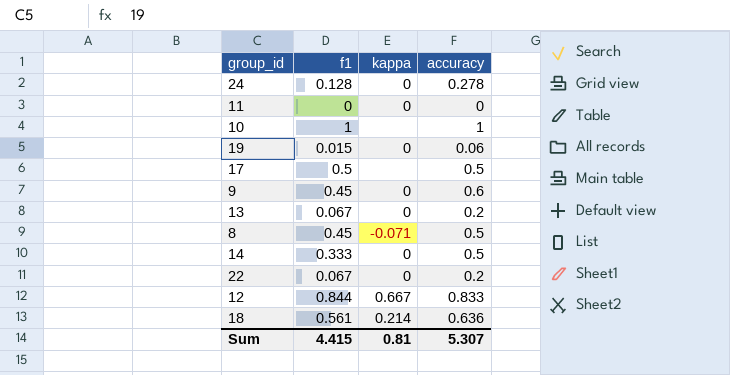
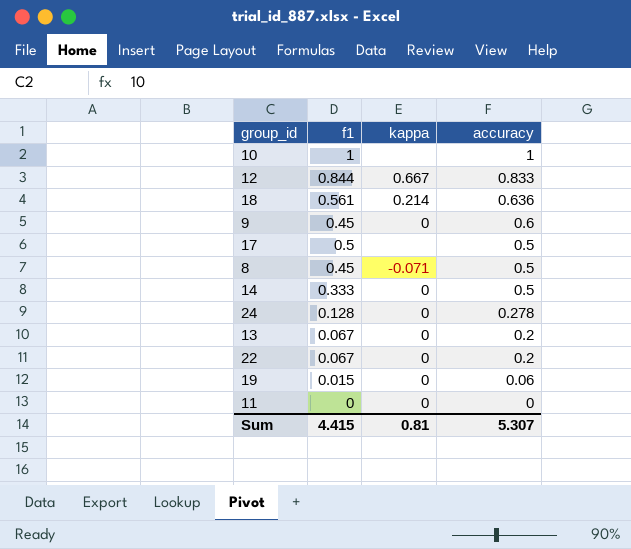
row order: none -> accuracy descending

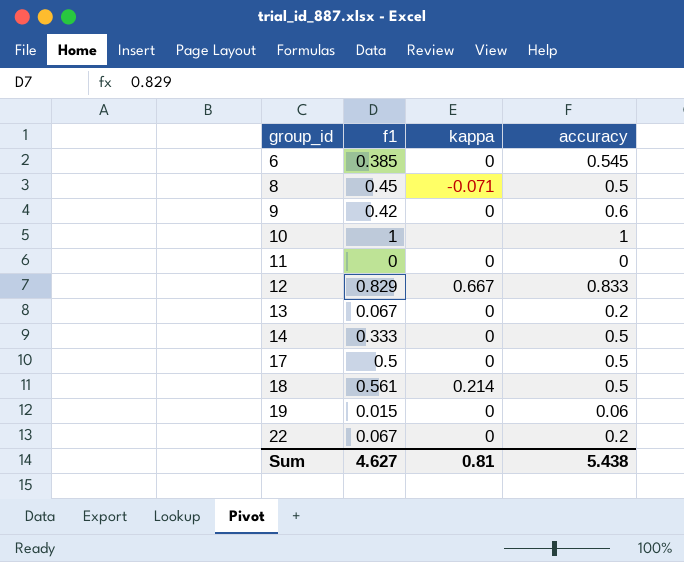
row order: accuracy descending -> group_id ascending
row 24: 0.128 | 0 | 0.278 -> none
row 6: none -> 0.385 | 0 | 0.545
9 | f1: 0.45 -> 0.42
12 | f1: 0.844 -> 0.829
17 | kappa: none -> 0
18 | accuracy: 0.636 -> 0.5
Sum | f1: 4.415 -> 4.627
Sum | accuracy: 5.307 -> 5.438

